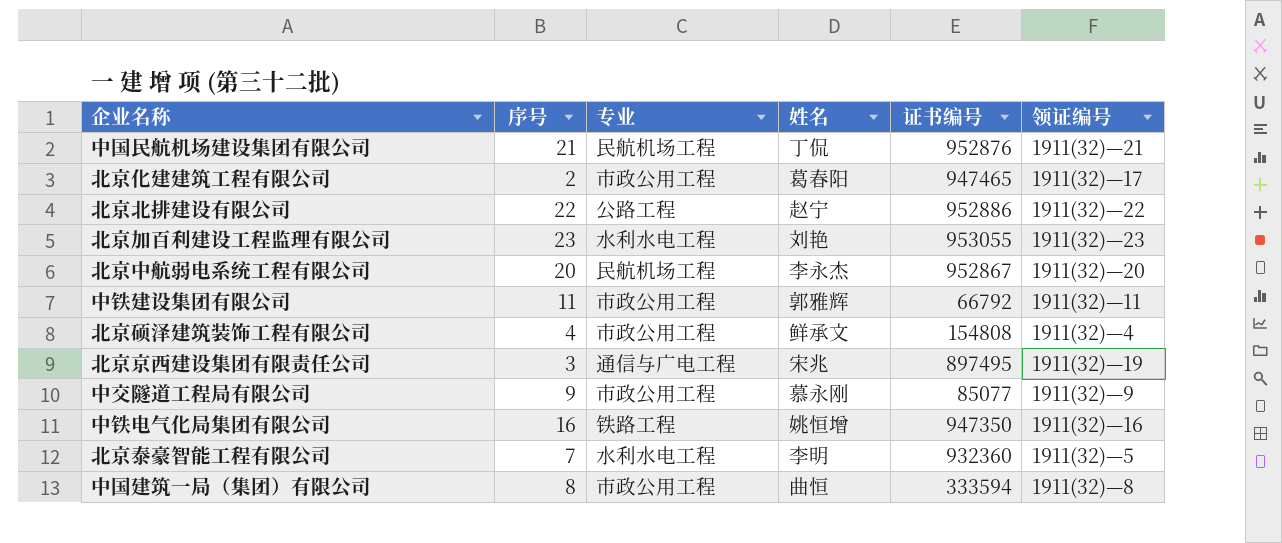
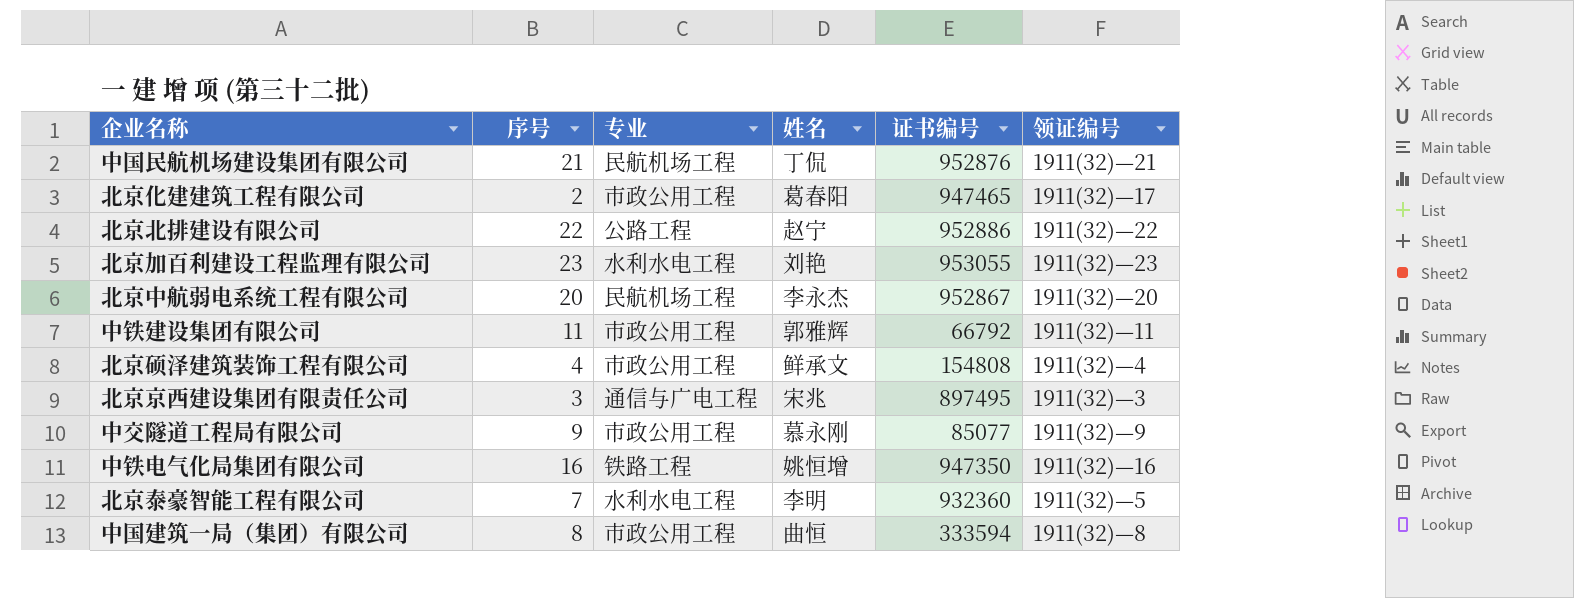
北京京西建设集团有限责任公司 | 领证编号: 1911(32)—19 -> 1911(32)—3

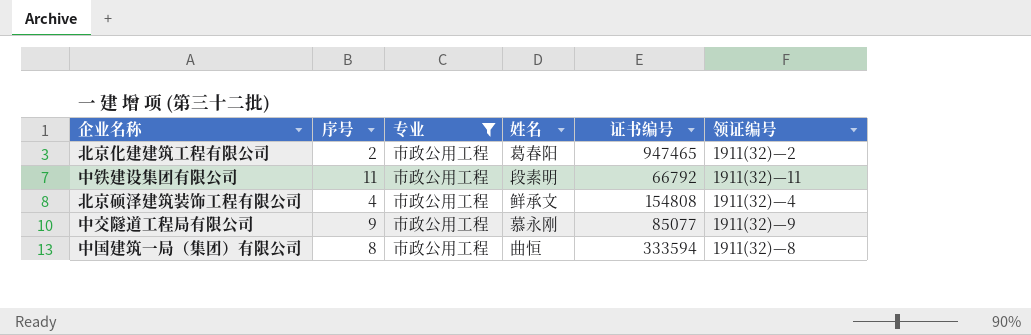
filter: none -> 专业 = 市政公用工程
北京化建建筑工程有限公司 | 领证编号: 1911(32)—17 -> 1911(32)—2
中铁建设集团有限公司 | 姓名: 郭雅辉 -> 段素明

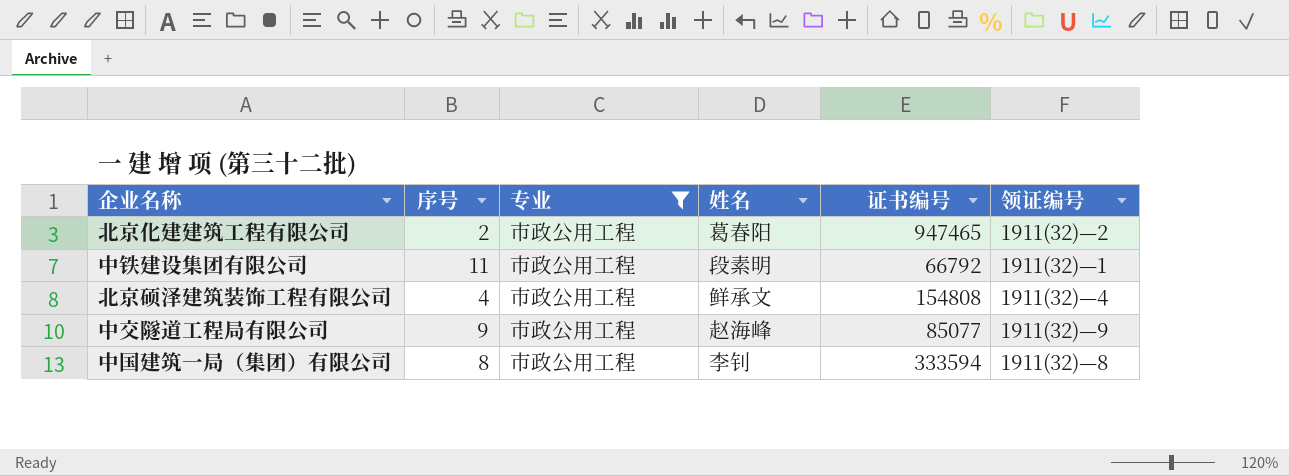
中铁建设集团有限公司 | 领证编号: 1911(32)—11 -> 1911(32)—1
中交隧道工程局有限公司 | 姓名: 慕永刚 -> 赵海峰
中国建筑一局（集团）有限公司 | 姓名: 曲恒 -> 李钊

